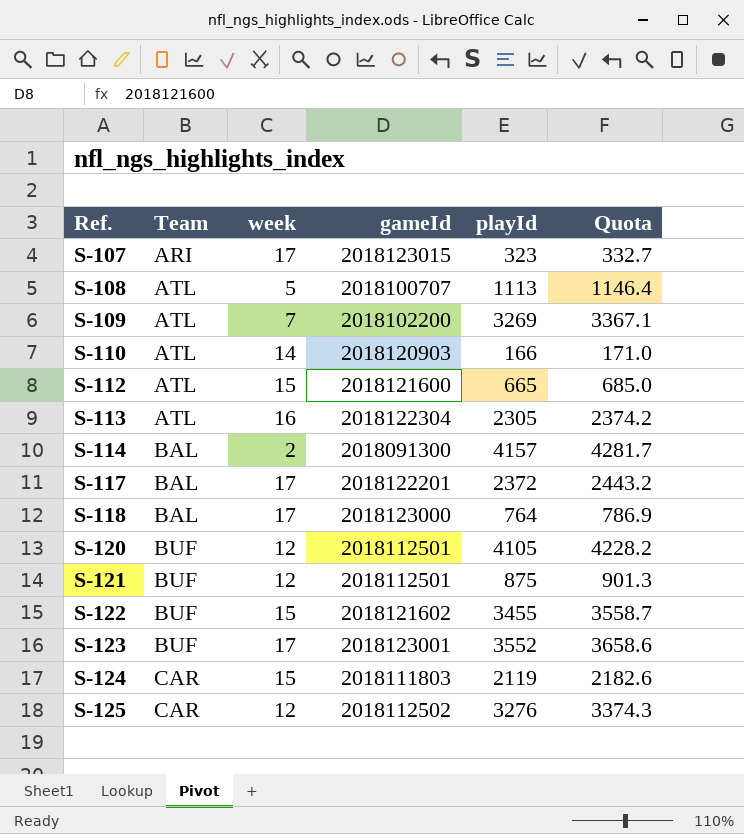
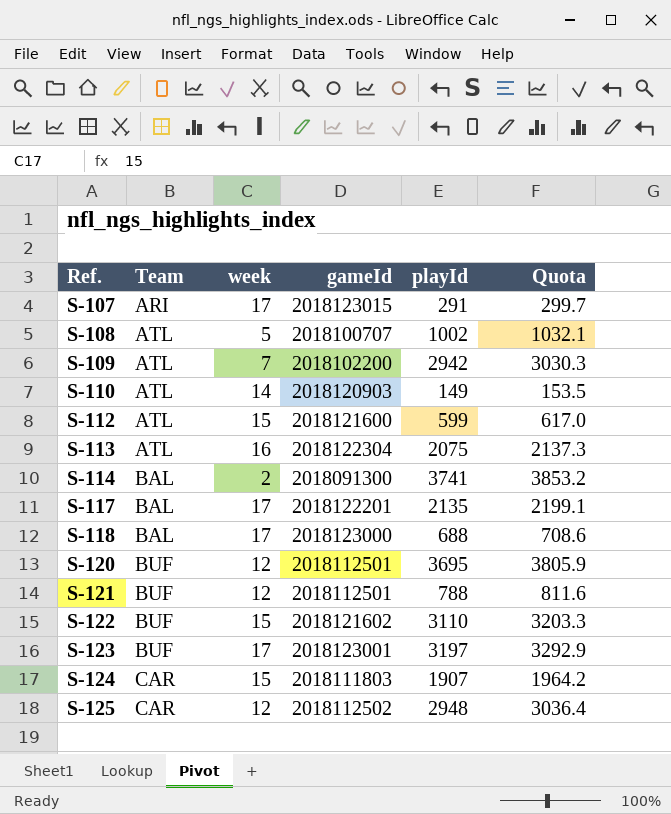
S-107 | playId: 323 -> 291
S-107 | Quota: 332.7 -> 299.7
S-108 | playId: 1113 -> 1002
S-108 | Quota: 1146.4 -> 1032.1
S-109 | playId: 3269 -> 2942
S-109 | Quota: 3367.1 -> 3030.3
S-110 | playId: 166 -> 149
S-110 | Quota: 171.0 -> 153.5
S-112 | playId: 665 -> 599
S-112 | Quota: 685.0 -> 617.0
S-113 | playId: 2305 -> 2075
S-113 | Quota: 2374.2 -> 2137.3
S-114 | playId: 4157 -> 3741
S-114 | Quota: 4281.7 -> 3853.2
S-117 | playId: 2372 -> 2135
S-117 | Quota: 2443.2 -> 2199.1
S-118 | playId: 764 -> 688
S-118 | Quota: 786.9 -> 708.6
S-120 | playId: 4105 -> 3695
S-120 | Quota: 4228.2 -> 3805.9
S-121 | playId: 875 -> 788
S-121 | Quota: 901.3 -> 811.6
S-122 | playId: 3455 -> 3110
S-122 | Quota: 3558.7 -> 3203.3
S-123 | playId: 3552 -> 3197
S-123 | Quota: 3658.6 -> 3292.9
S-124 | playId: 2119 -> 1907
S-124 | Quota: 2182.6 -> 1964.2
S-125 | playId: 3276 -> 2948
S-125 | Quota: 3374.3 -> 3036.4

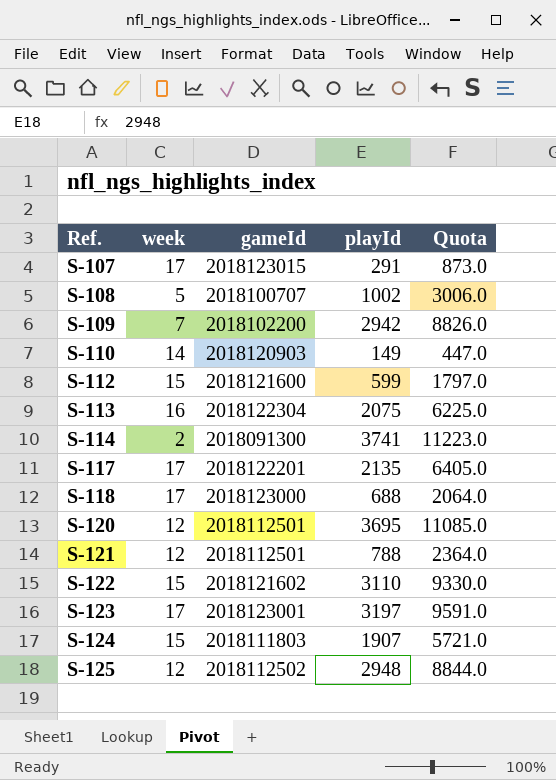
column Team | position: 2 -> none
column Quota | formula: [playId] * 1.03 -> [playId] * 3

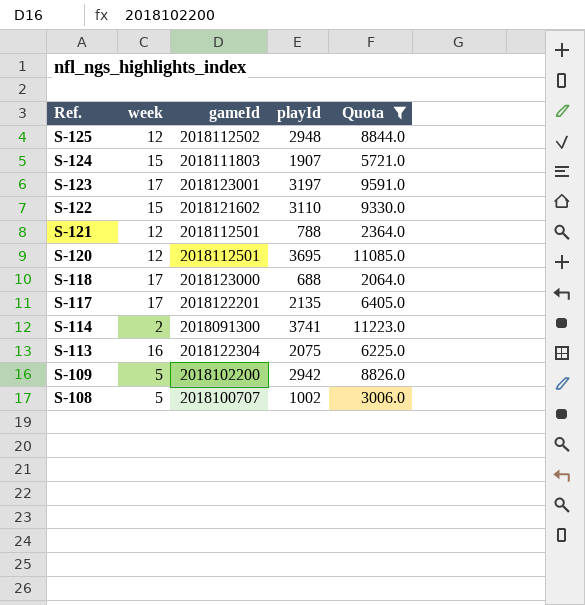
filter: none -> Quota >= 2064.0
row order: Ref. ascending -> Ref. descending
S-109 | week: 7 -> 5

